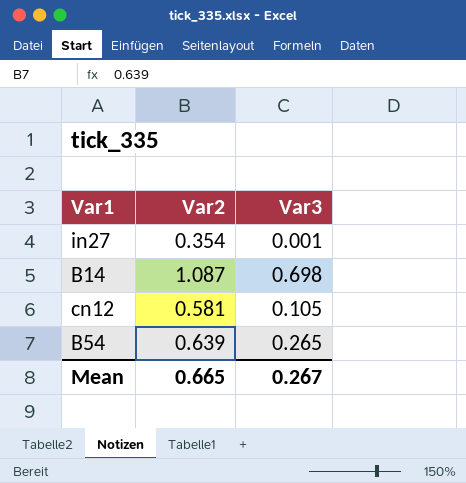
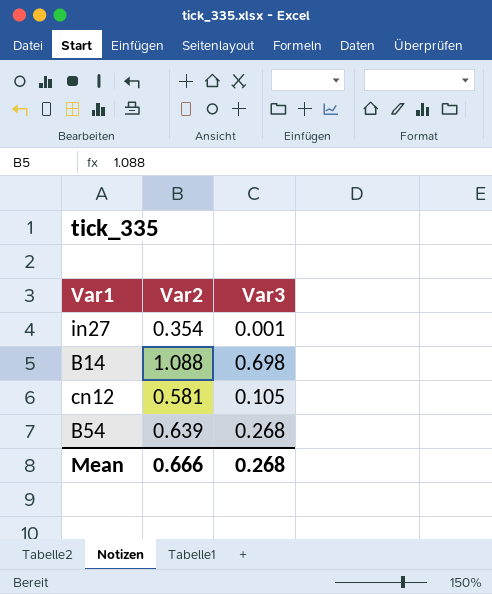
B14 | Var2: 1.087 -> 1.088
B54 | Var3: 0.265 -> 0.268
Mean | Var2: 0.665 -> 0.666
Mean | Var3: 0.267 -> 0.268

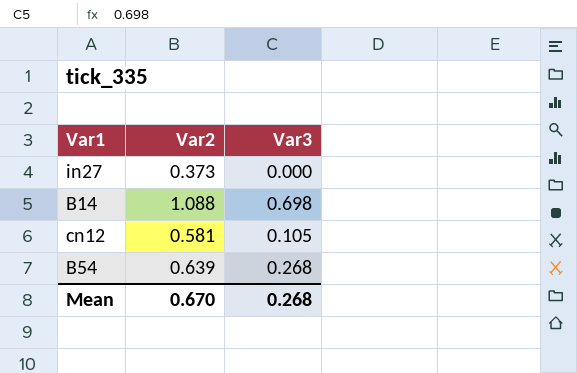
in27 | Var2: 0.354 -> 0.373
in27 | Var3: 0.001 -> 0.000
Mean | Var2: 0.666 -> 0.670

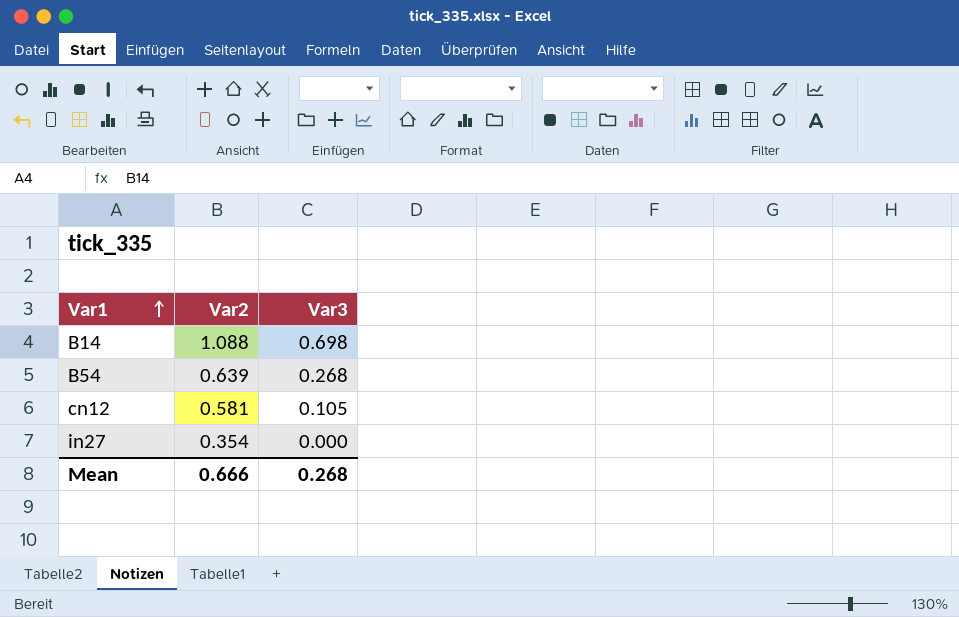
row order: none -> Var1 ascending
in27 | Var2: 0.373 -> 0.354
Mean | Var2: 0.670 -> 0.666

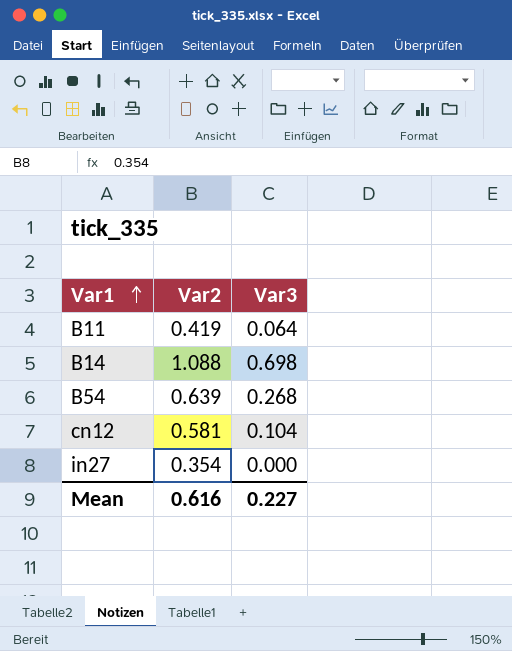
row B11: none -> 0.419 | 0.064
cn12 | Var3: 0.105 -> 0.104
Mean | Var2: 0.666 -> 0.616
Mean | Var3: 0.268 -> 0.227

